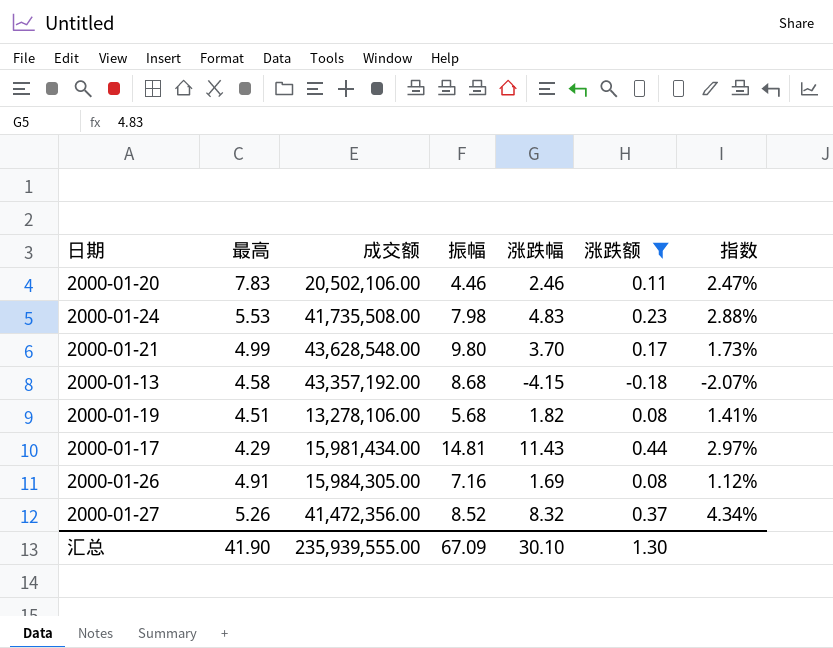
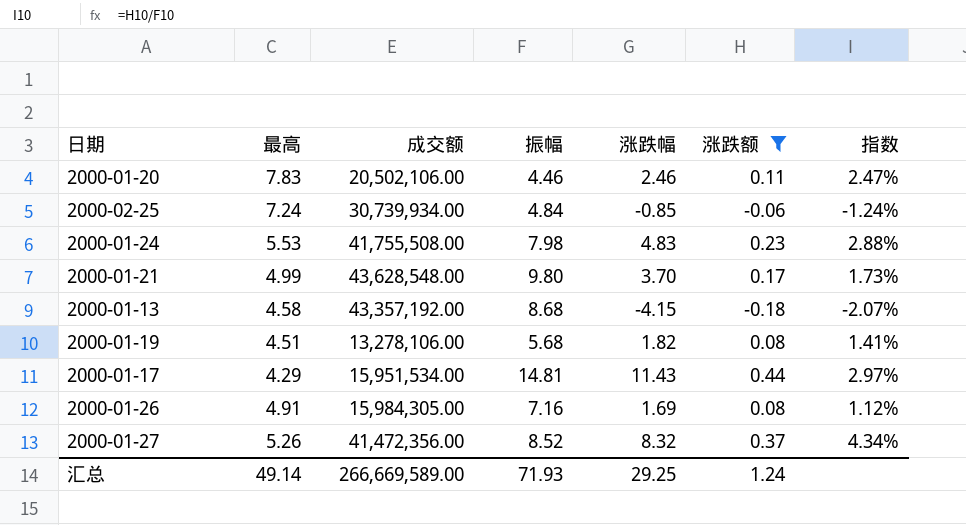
row 2000-02-25: none -> 7.24 | 30,739,934.00 | 4.84 | -0.85 | -0.06 | -1.24%
2000-01-24 | 成交额: 41,735,508.00 -> 41,755,508.00
2000-01-17 | 成交额: 15,981,434.00 -> 15,951,534.00
汇总 | 最高: 41.90 -> 49.14
汇总 | 成交额: 235,939,555.00 -> 266,669,589.00
汇总 | 振幅: 67.09 -> 71.93
汇总 | 涨跌幅: 30.10 -> 29.25
汇总 | 涨跌额: 1.30 -> 1.24

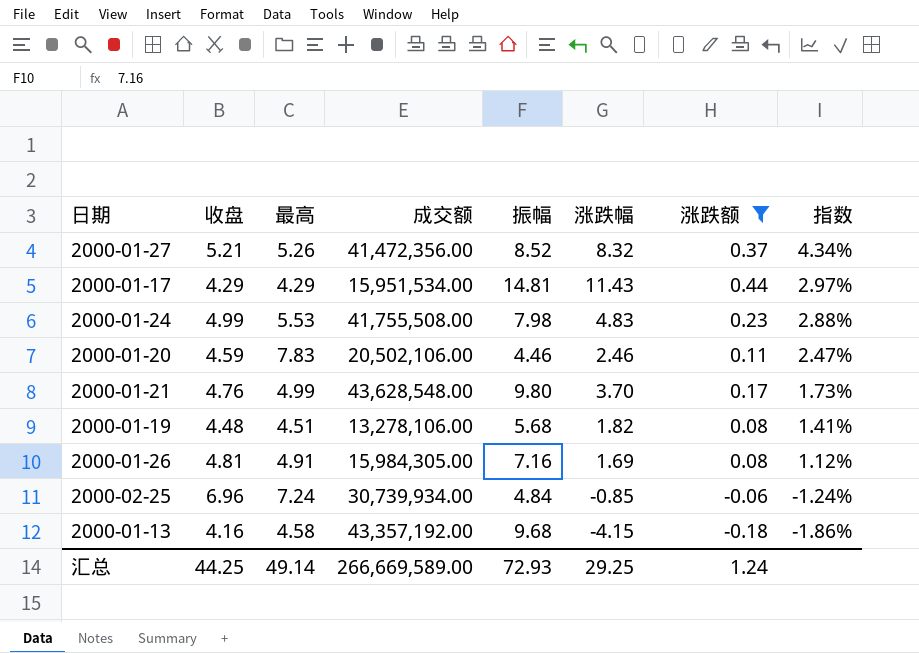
row order: none -> 指数 descending
column 收盘 | position: none -> 2
2000-01-13 | 振幅: 8.68 -> 9.68
2000-01-13 | 指数: -2.07% -> -1.86%
汇总 | 振幅: 71.93 -> 72.93

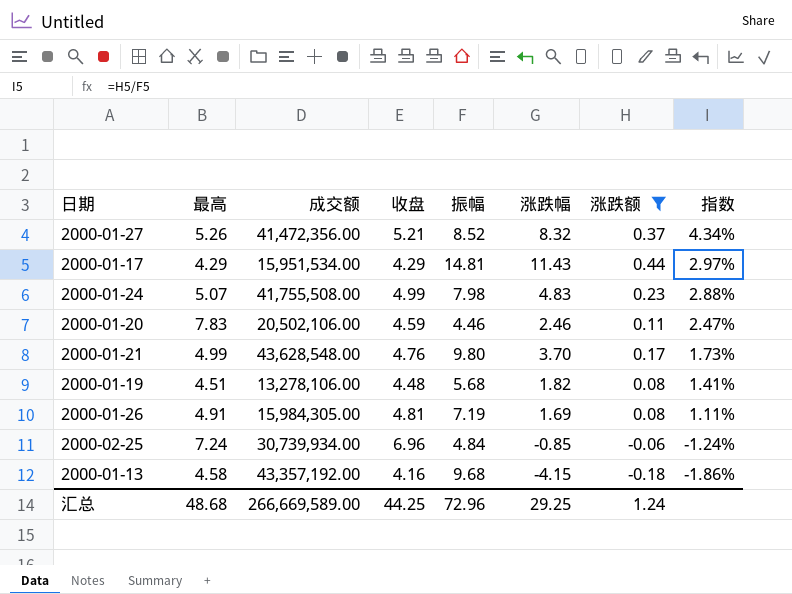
column 收盘 | position: 2 -> 4
2000-01-24 | 最高: 5.53 -> 5.07
2000-01-26 | 振幅: 7.16 -> 7.19
2000-01-26 | 指数: 1.12% -> 1.11%
汇总 | 最高: 49.14 -> 48.68
汇总 | 振幅: 72.93 -> 72.96

